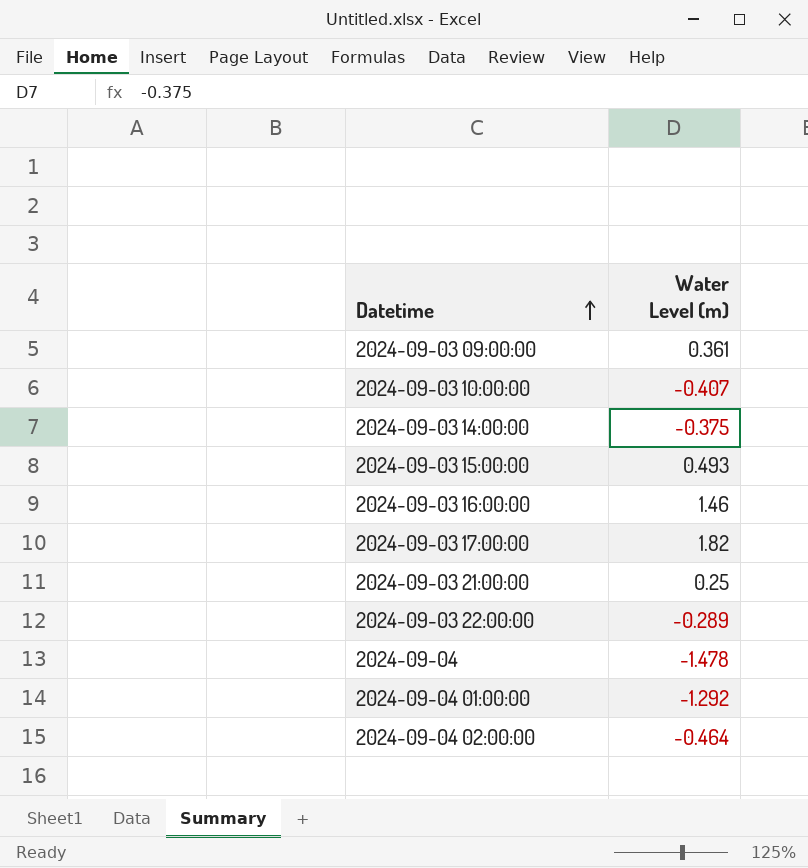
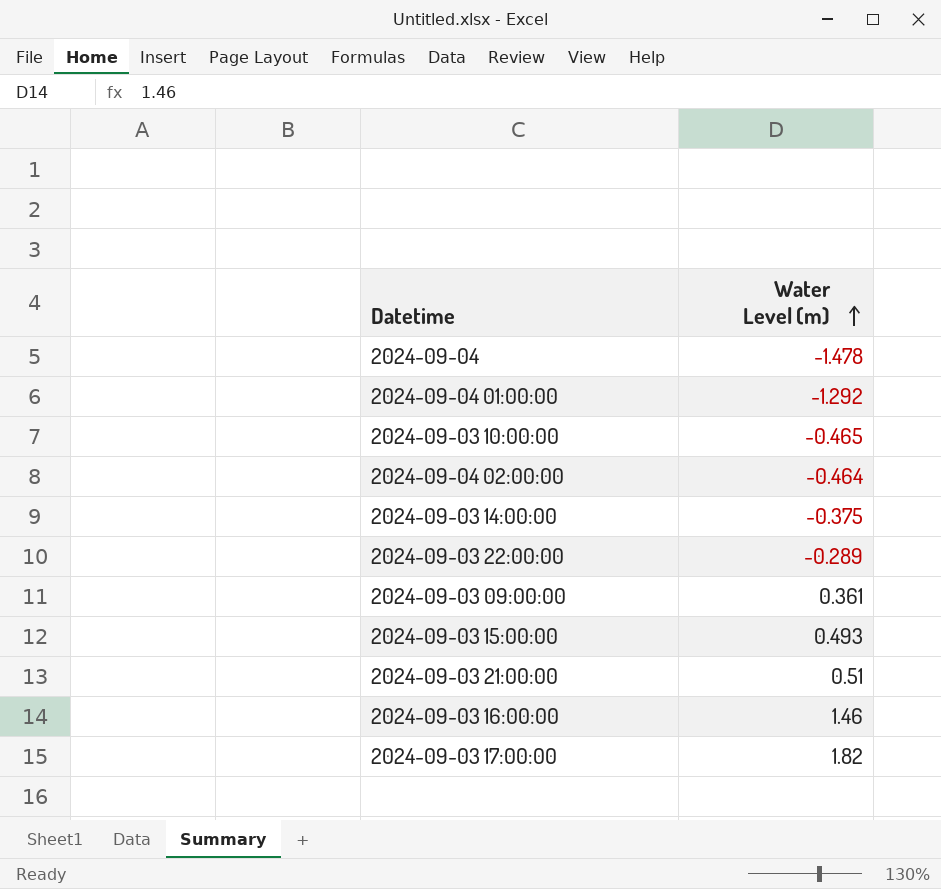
row order: Datetime ascending -> Water Level (m) ascending
2024-09-03 10:00:00 | Water Level (m): -0.407 -> -0.465
2024-09-03 21:00:00 | Water Level (m): 0.25 -> 0.51

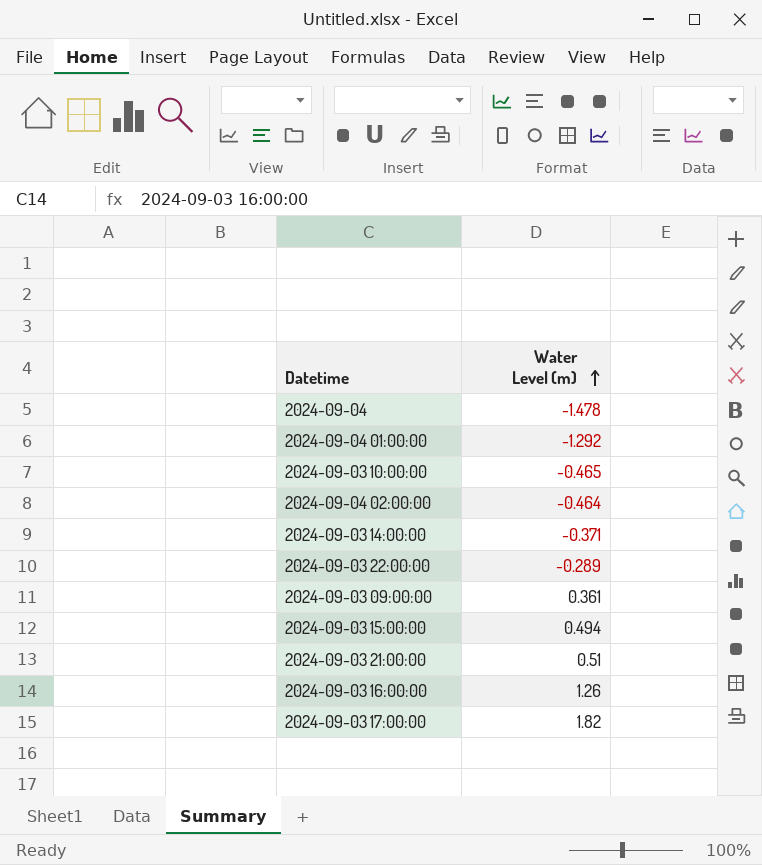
2024-09-03 14:00:00 | Water Level (m): -0.375 -> -0.371
2024-09-03 15:00:00 | Water Level (m): 0.493 -> 0.494
2024-09-03 16:00:00 | Water Level (m): 1.46 -> 1.26

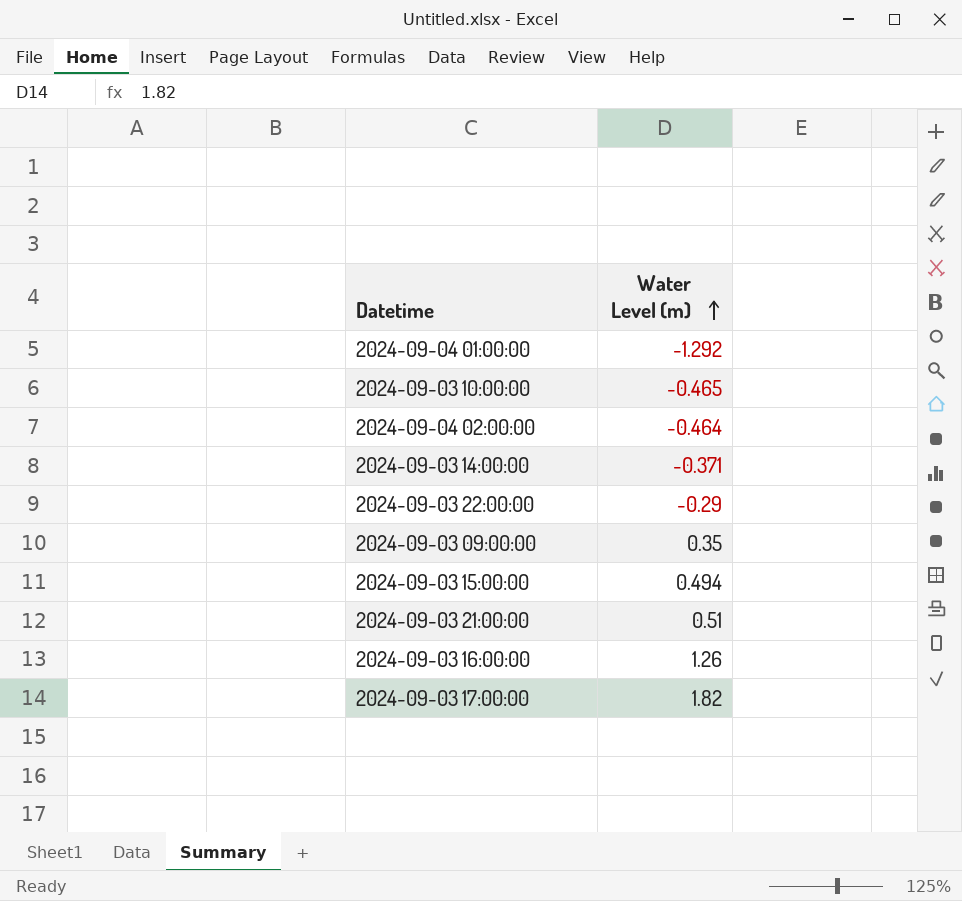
row 2024-09-04: -1.478 -> none
2024-09-03 22:00:00 | Water Level (m): -0.289 -> -0.29
2024-09-03 09:00:00 | Water Level (m): 0.361 -> 0.35

